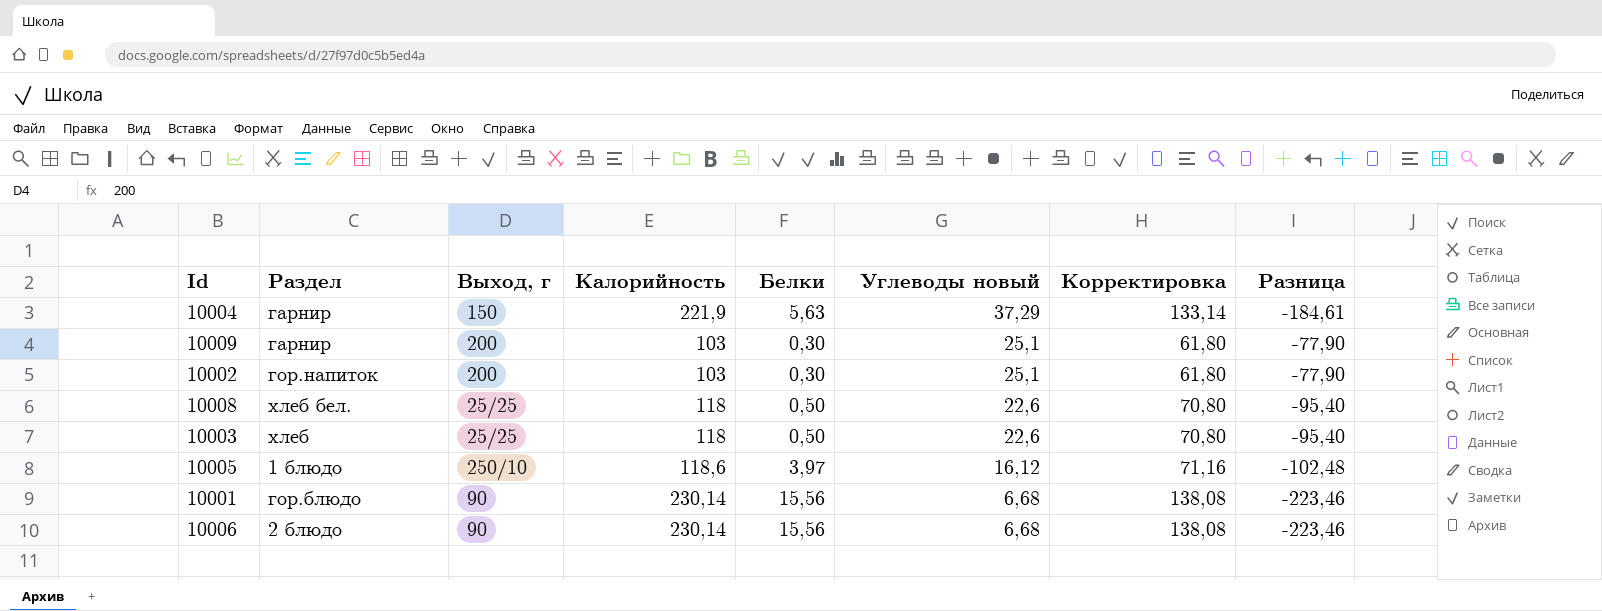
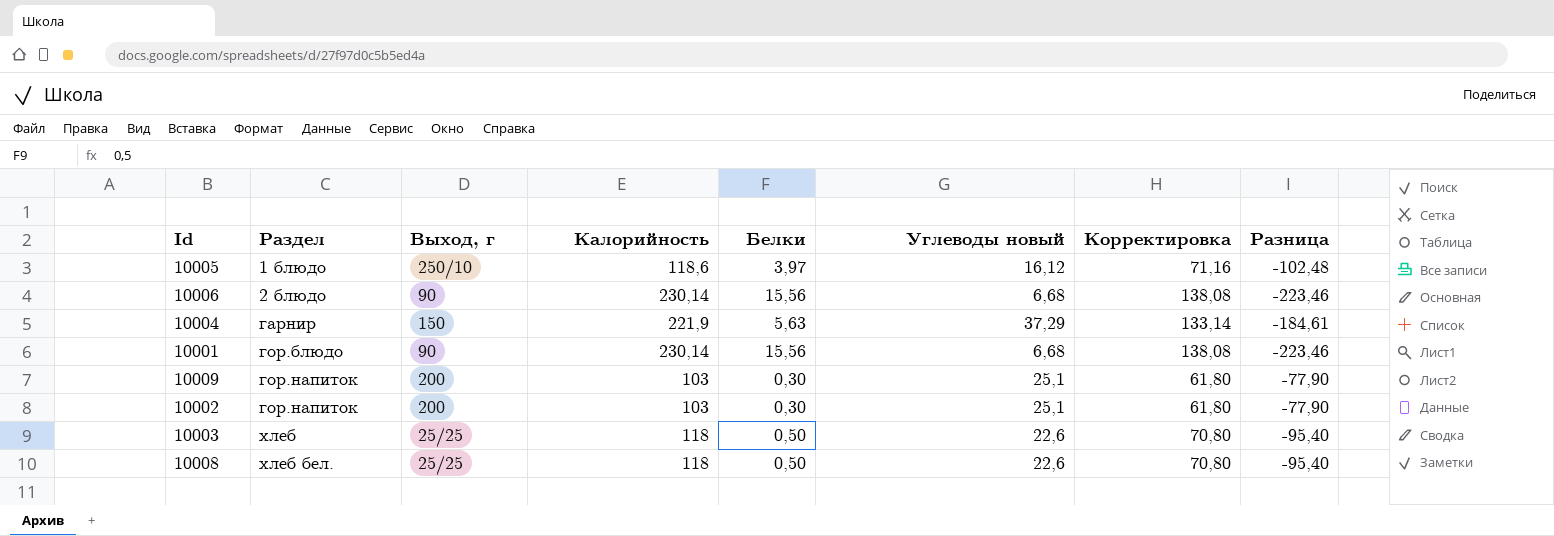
row order: Углеводы новый descending -> Раздел ascending
10009 | Раздел: гарнир -> гор.напиток

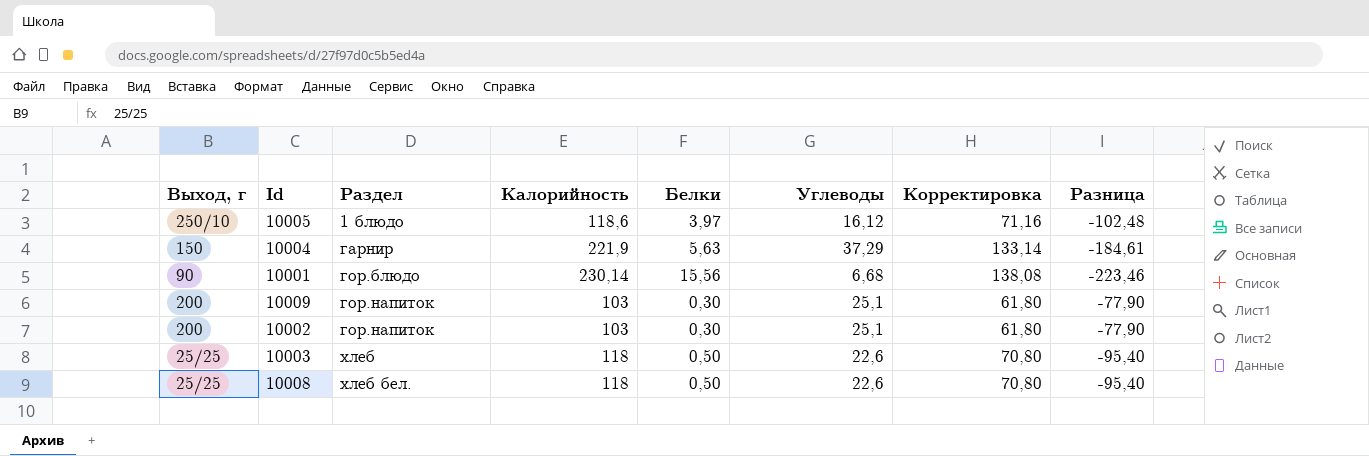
column Выход, г | position: 3 -> 1
column name: Углеводы новый -> Углеводы
row 10006: 2 блюдо | 90 | 230,14 | 15,56 | 6,68 | 138,08 | -223,46 -> none

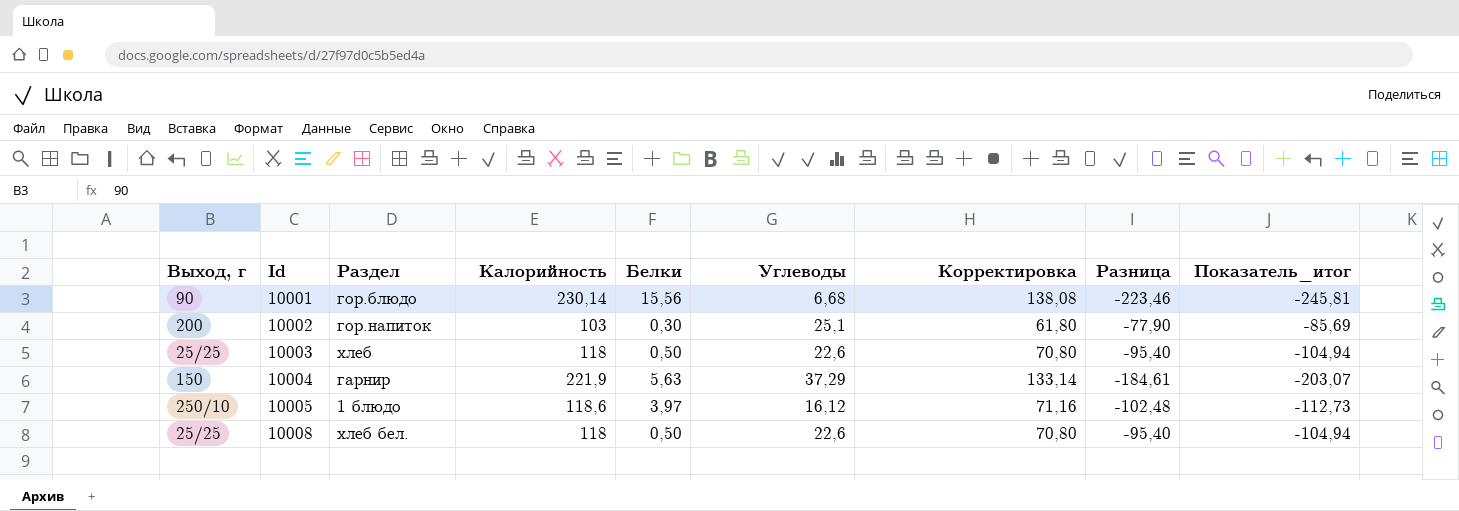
row order: Раздел ascending -> Id ascending
column Показатель_итог | formula: none -> [Разница] * 1,1
row 10009: 200 | гор.напиток | 103 | 0,30 | 25,1 | 61,80 | -77,90 -> none

